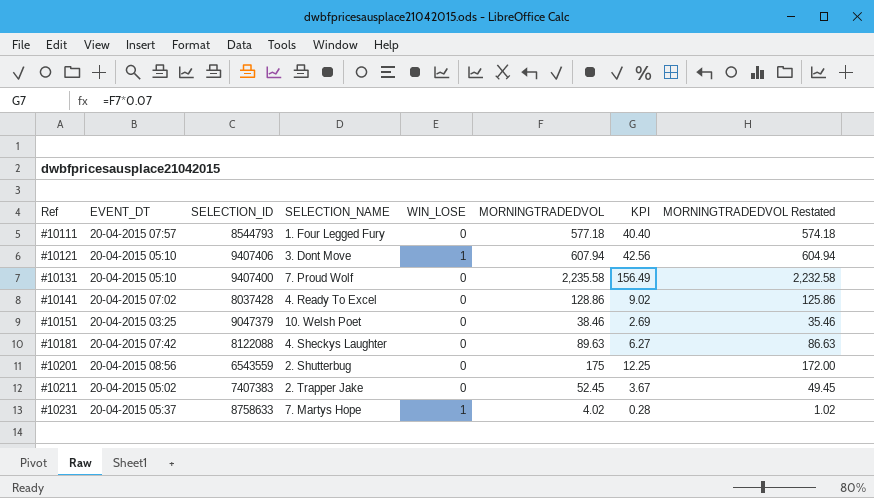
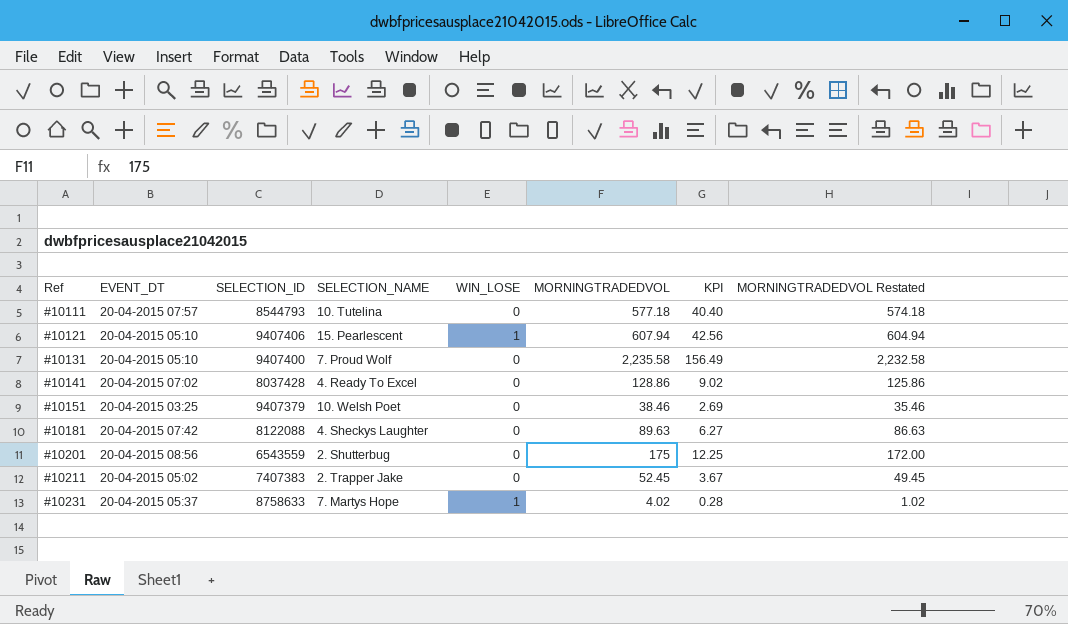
#10111 | SELECTION_NAME: 1. Four Legged Fury -> 10. Tutelina
#10121 | SELECTION_NAME: 3. Dont Move -> 15. Pearlescent
#10151 | SELECTION_ID: 9047379 -> 9407379

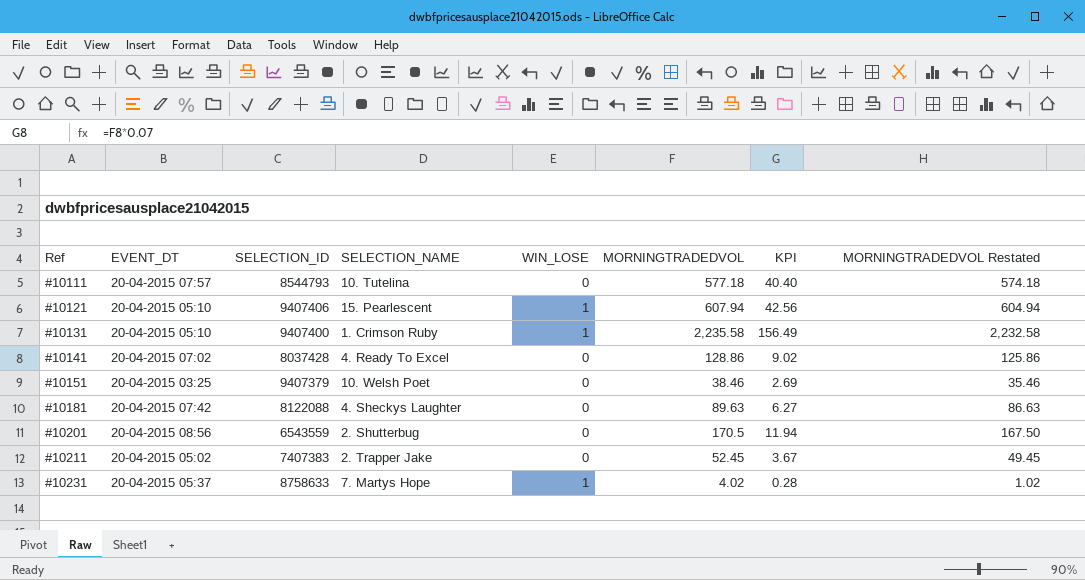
#10131 | SELECTION_NAME: 7. Proud Wolf -> 1. Crimson Ruby
#10131 | WIN_LOSE: 0 -> 1
#10201 | MORNINGTRADEDVOL: 175 -> 170.5
#10201 | KPI: 12.25 -> 11.94
#10201 | MORNINGTRADEDVOL Restated: 172.00 -> 167.50

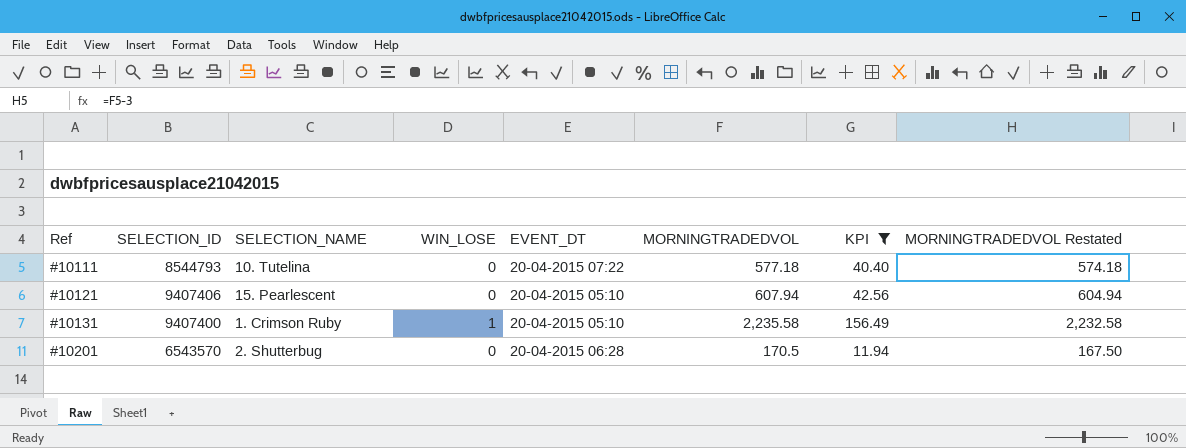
filter: none -> KPI >= 11.94
column EVENT_DT | position: 2 -> 5
#10111 | EVENT_DT: 20-04-2015 07:57 -> 20-04-2015 07:22
#10121 | WIN_LOSE: 1 -> 0
#10201 | SELECTION_ID: 6543559 -> 6543570
#10201 | EVENT_DT: 20-04-2015 08:56 -> 20-04-2015 06:28

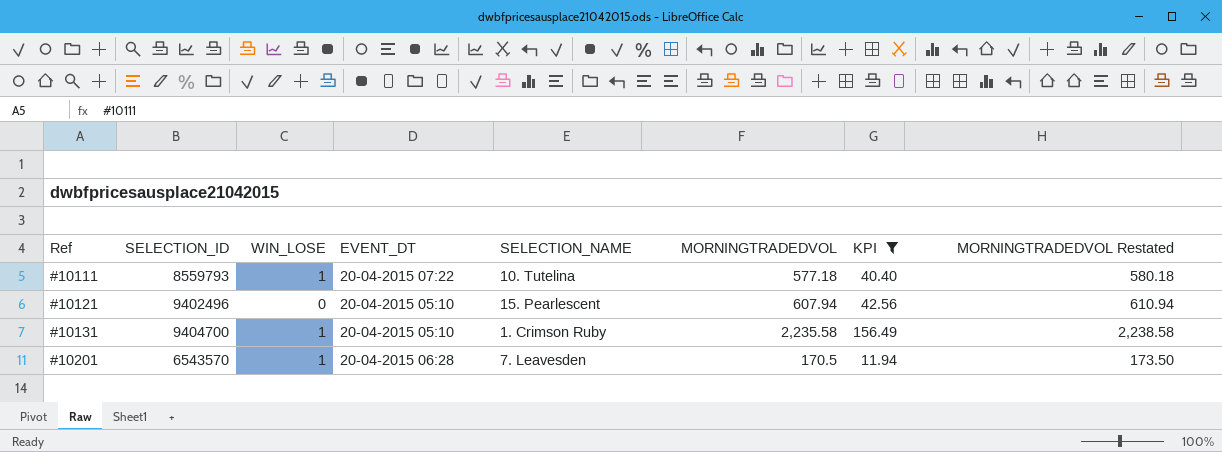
column SELECTION_NAME | position: 3 -> 5
column MORNINGTRADEDVOL Restated | formula: [MORNINGTRADEDVOL] - 3 -> [MORNINGTRADEDVOL] + 3
#10111 | SELECTION_ID: 8544793 -> 8559793
#10111 | WIN_LOSE: 0 -> 1
#10121 | SELECTION_ID: 9407406 -> 9402496
#10131 | SELECTION_ID: 9407400 -> 9404700
#10201 | WIN_LOSE: 0 -> 1
#10201 | SELECTION_NAME: 2. Shutterbug -> 7. Leavesden

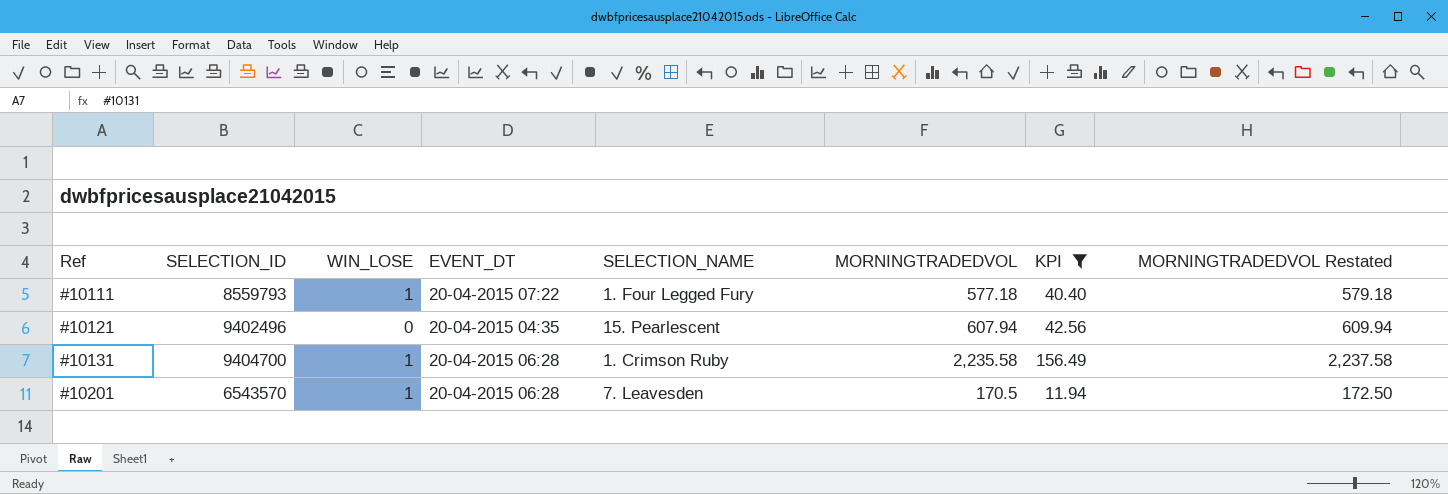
column MORNINGTRADEDVOL Restated | formula: [MORNINGTRADEDVOL] + 3 -> [MORNINGTRADEDVOL] + 2
#10111 | SELECTION_NAME: 10. Tutelina -> 1. Four Legged Fury
#10121 | EVENT_DT: 20-04-2015 05:10 -> 20-04-2015 04:35
#10131 | EVENT_DT: 20-04-2015 05:10 -> 20-04-2015 06:28

